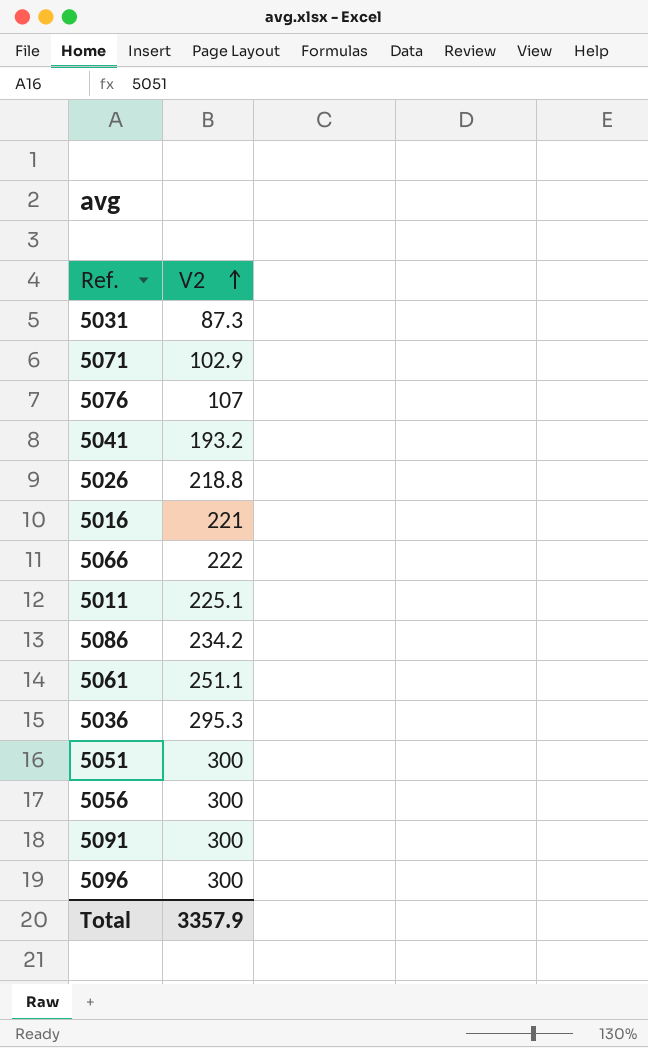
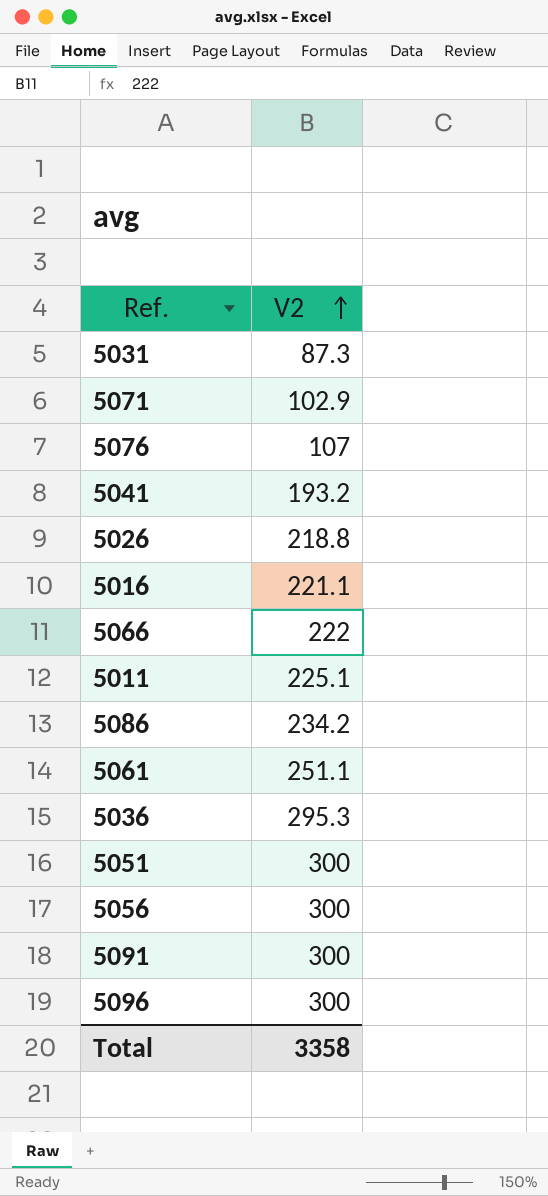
5016 | V2: 221 -> 221.1
Total | V2: 3357.9 -> 3358

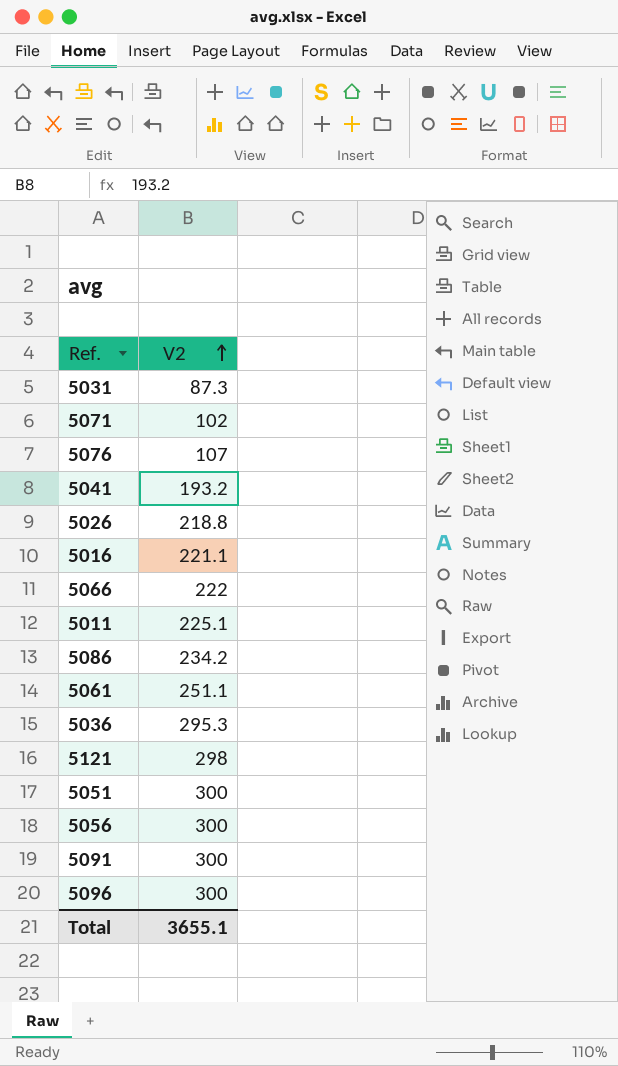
5071 | V2: 102.9 -> 102
row 5121: none -> 298
Total | V2: 3358 -> 3655.1

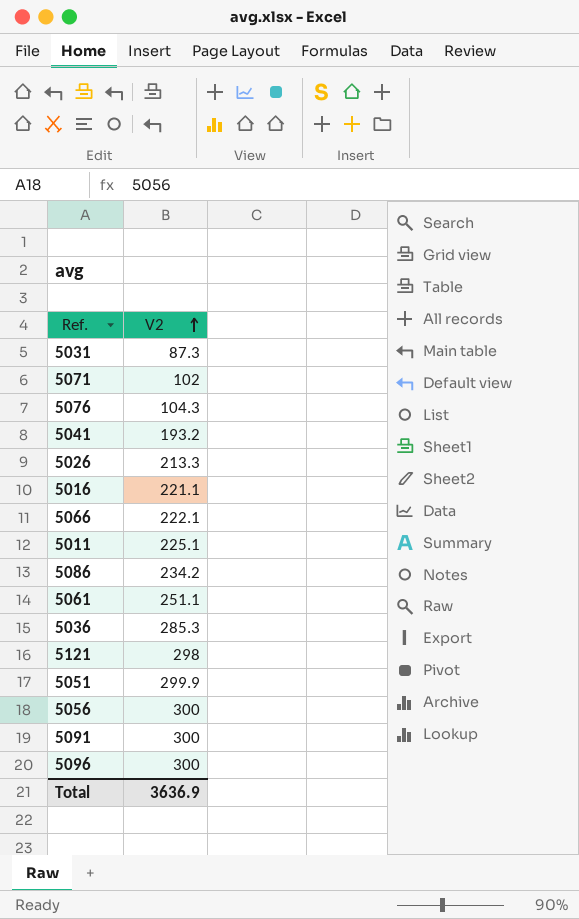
5076 | V2: 107 -> 104.3
5026 | V2: 218.8 -> 213.3
5066 | V2: 222 -> 222.1
5036 | V2: 295.3 -> 285.3
5051 | V2: 300 -> 299.9
Total | V2: 3655.1 -> 3636.9

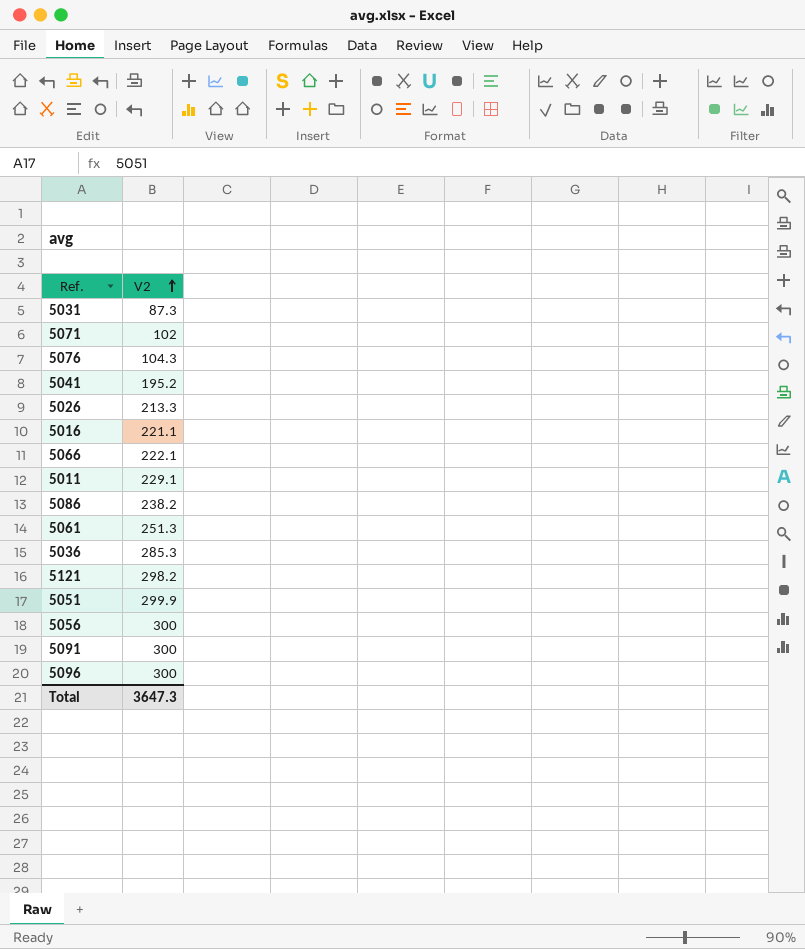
5041 | V2: 193.2 -> 195.2
5011 | V2: 225.1 -> 229.1
5086 | V2: 234.2 -> 238.2
5061 | V2: 251.1 -> 251.3
5121 | V2: 298 -> 298.2
Total | V2: 3636.9 -> 3647.3

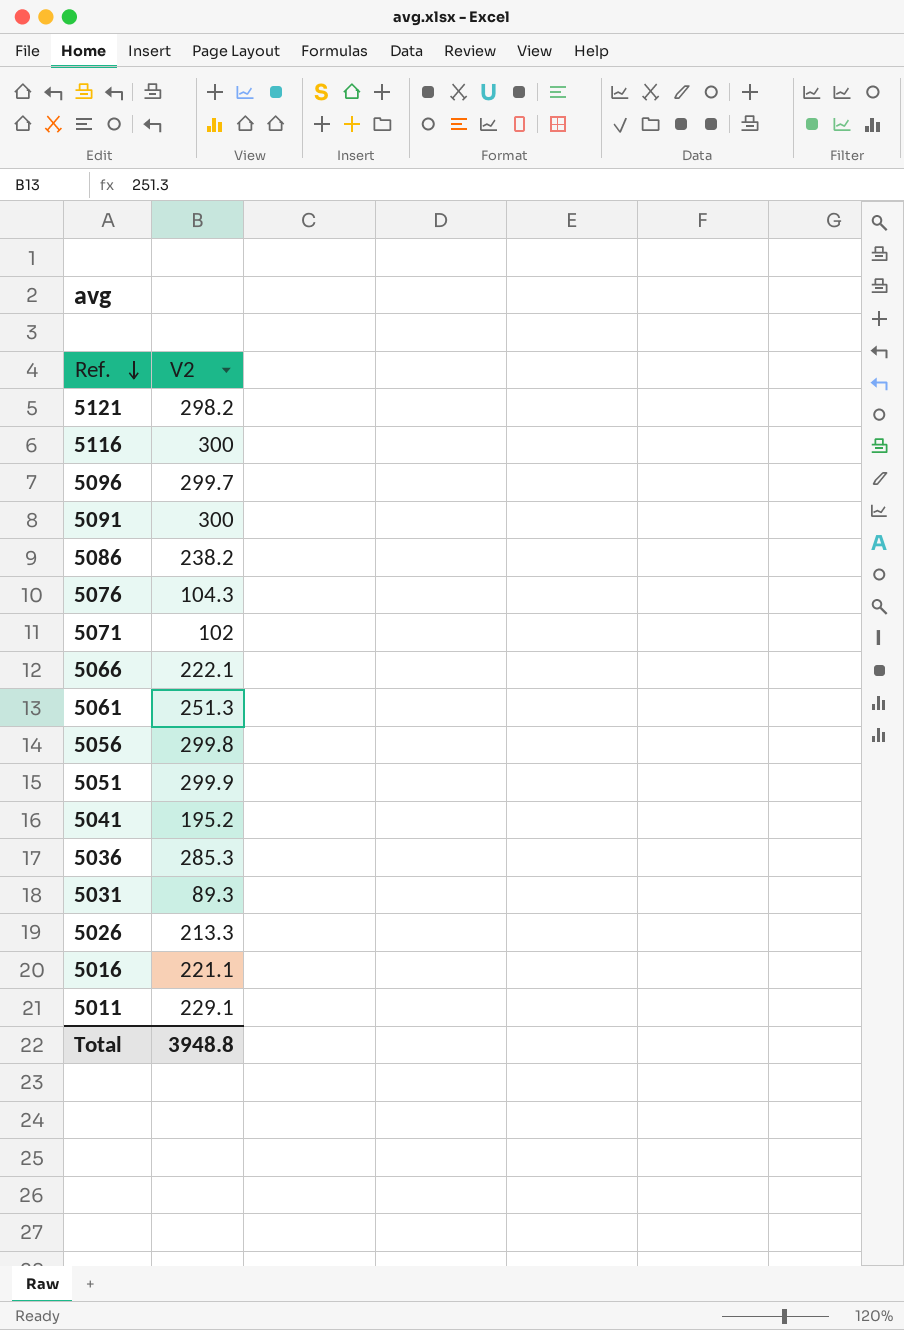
row order: V2 ascending -> Ref. descending
row 5116: none -> 300
5096 | V2: 300 -> 299.7
5056 | V2: 300 -> 299.8
5031 | V2: 87.3 -> 89.3
Total | V2: 3647.3 -> 3948.8

